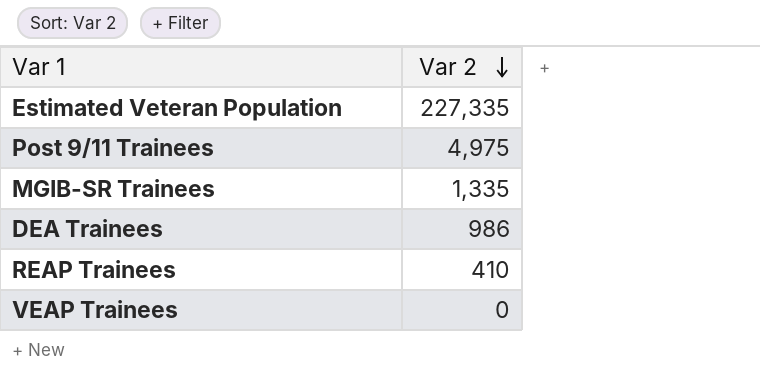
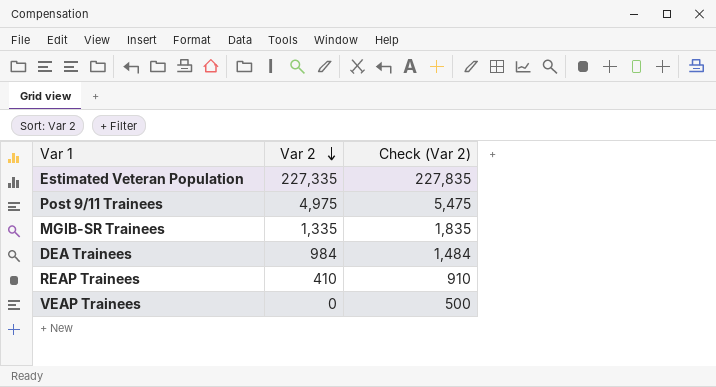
column Check (Var 2) | formula: none -> [Var 2] + 500
DEA Trainees | Var 2: 986 -> 984

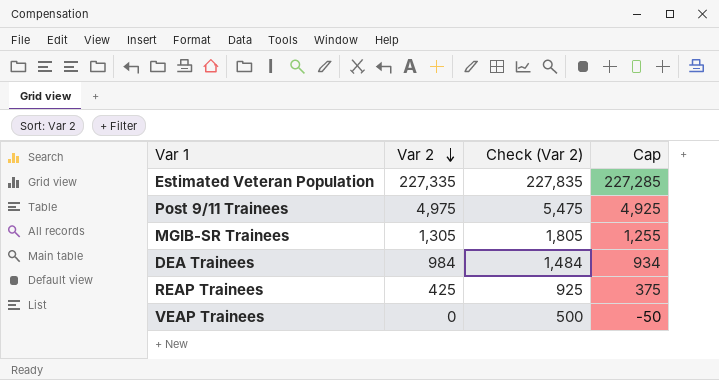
column Cap | formula: none -> [Var 2] - 50
MGIB-SR Trainees | Var 2: 1,335 -> 1,305
MGIB-SR Trainees | Check (Var 2): 1,835 -> 1,805
REAP Trainees | Var 2: 410 -> 425
REAP Trainees | Check (Var 2): 910 -> 925

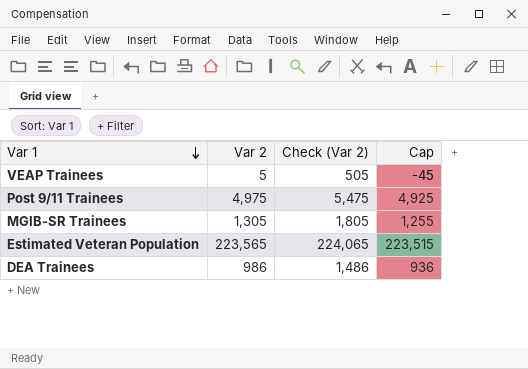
row order: Var 2 descending -> Var 1 descending
row REAP Trainees: 425 | 925 | 375 -> none
VEAP Trainees | Var 2: 0 -> 5
VEAP Trainees | Check (Var 2): 500 -> 505
VEAP Trainees | Cap: -50 -> -45
Estimated Veteran Population | Var 2: 227,335 -> 223,565
Estimated Veteran Population | Check (Var 2): 227,835 -> 224,065
Estimated Veteran Population | Cap: 227,285 -> 223,515
DEA Trainees | Var 2: 984 -> 986
DEA Trainees | Check (Var 2): 1,484 -> 1,486
DEA Trainees | Cap: 934 -> 936

